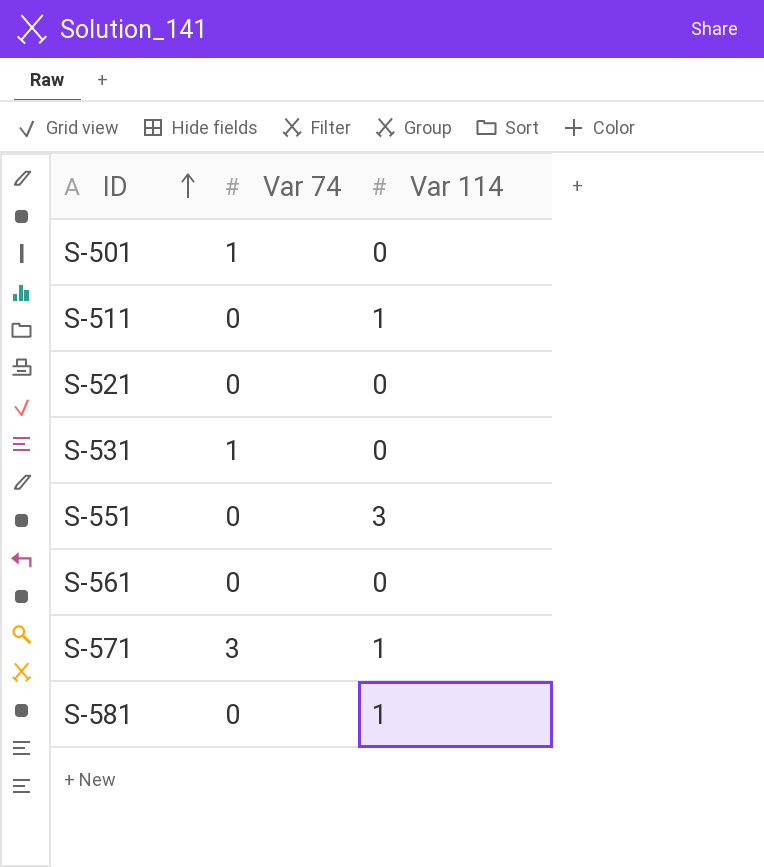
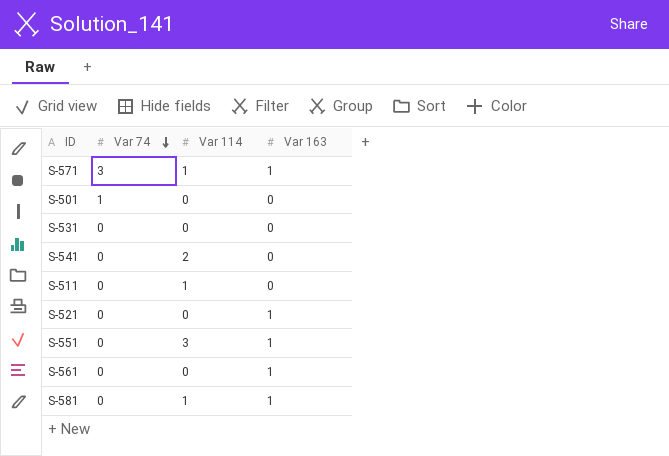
row order: ID ascending -> Var 74 descending
column Var 163 | position: none -> 4
S-531 | Var 74: 1 -> 0
row S-541: none -> 0 | 2 | 0

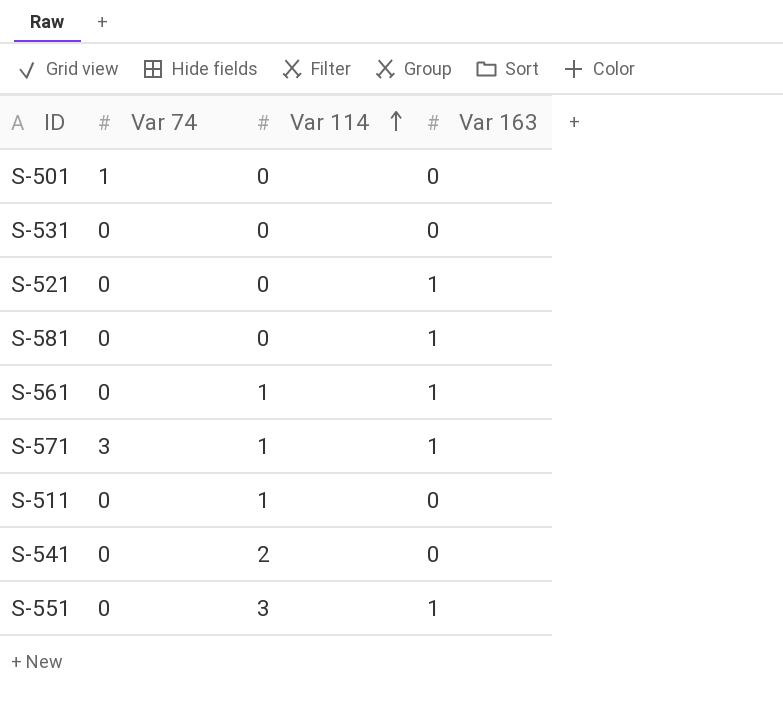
row order: Var 74 descending -> Var 114 ascending
S-581 | Var 114: 1 -> 0
S-561 | Var 114: 0 -> 1

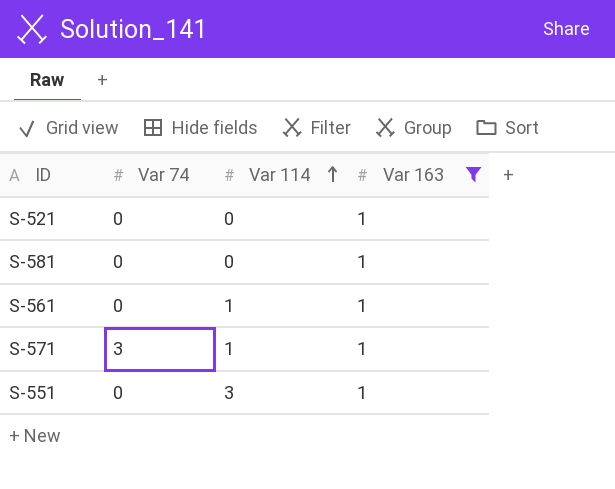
filter: none -> Var 163 = 1

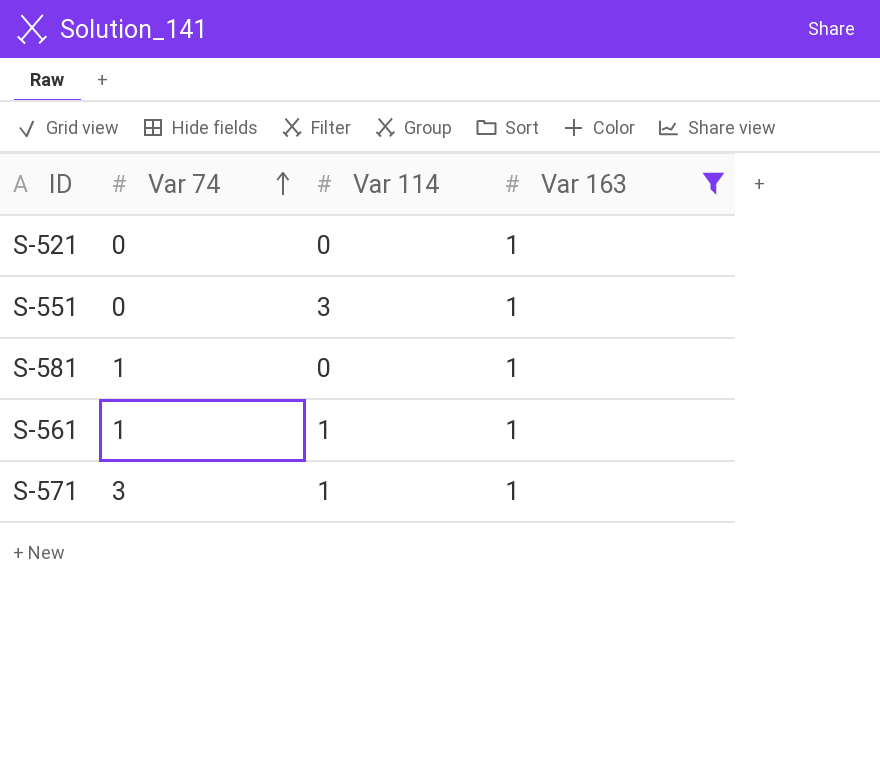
row order: Var 114 ascending -> Var 74 ascending
S-581 | Var 74: 0 -> 1
S-561 | Var 74: 0 -> 1

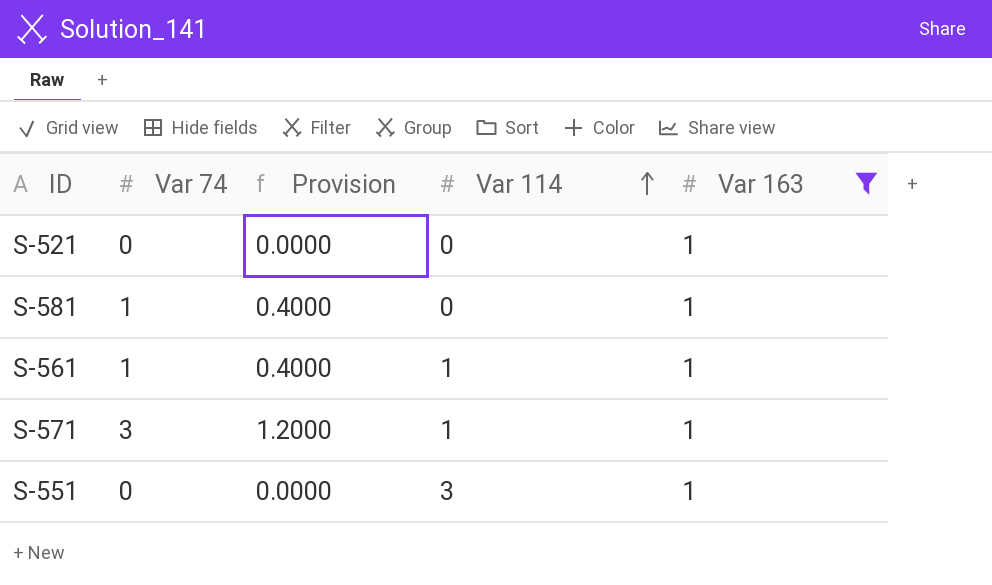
row order: Var 74 ascending -> Var 114 ascending
column Provision | formula: none -> [Var 74] * 0.4

